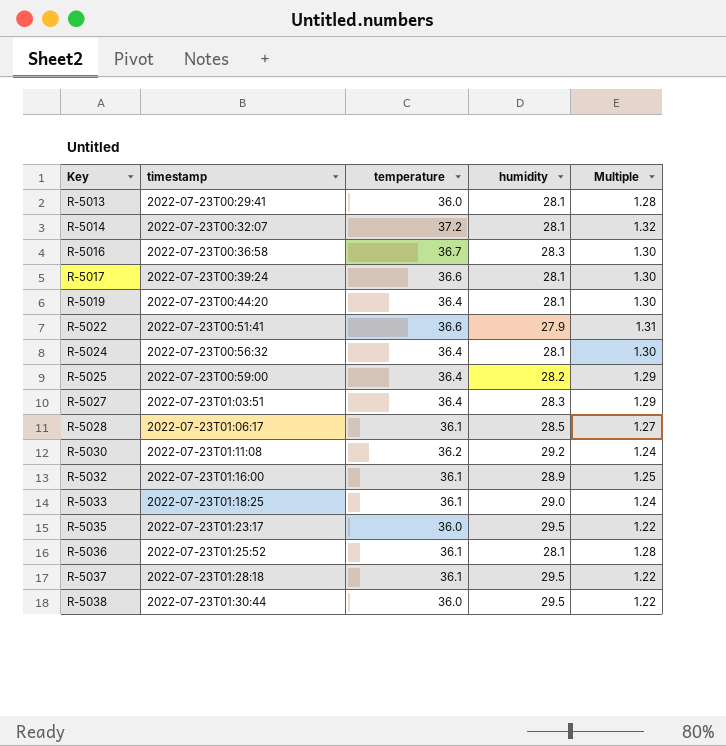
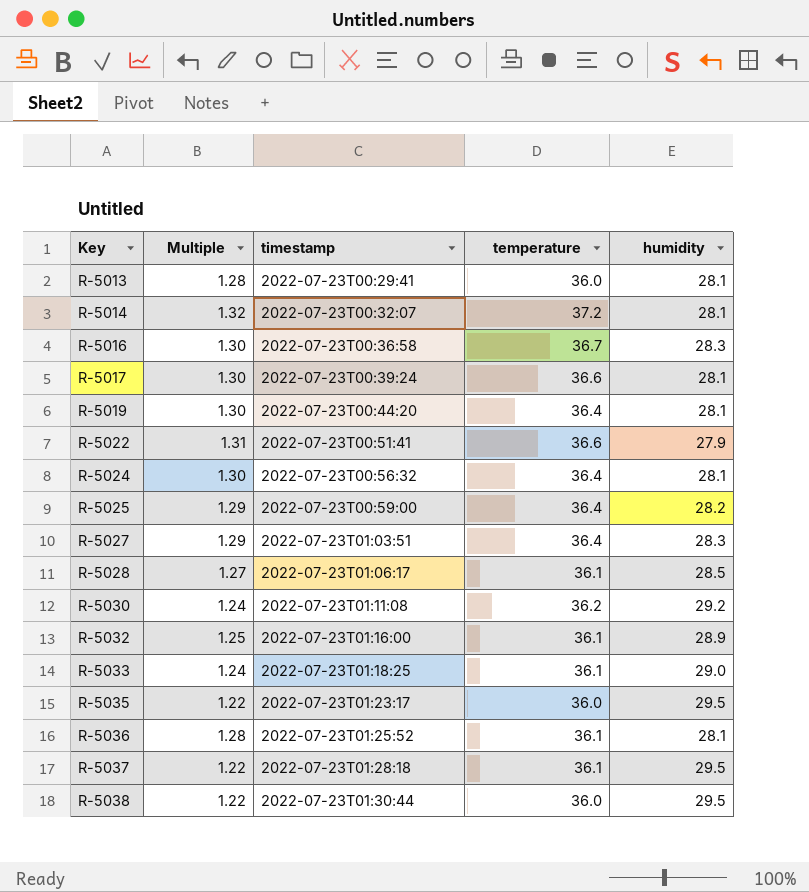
column Multiple | position: 5 -> 2

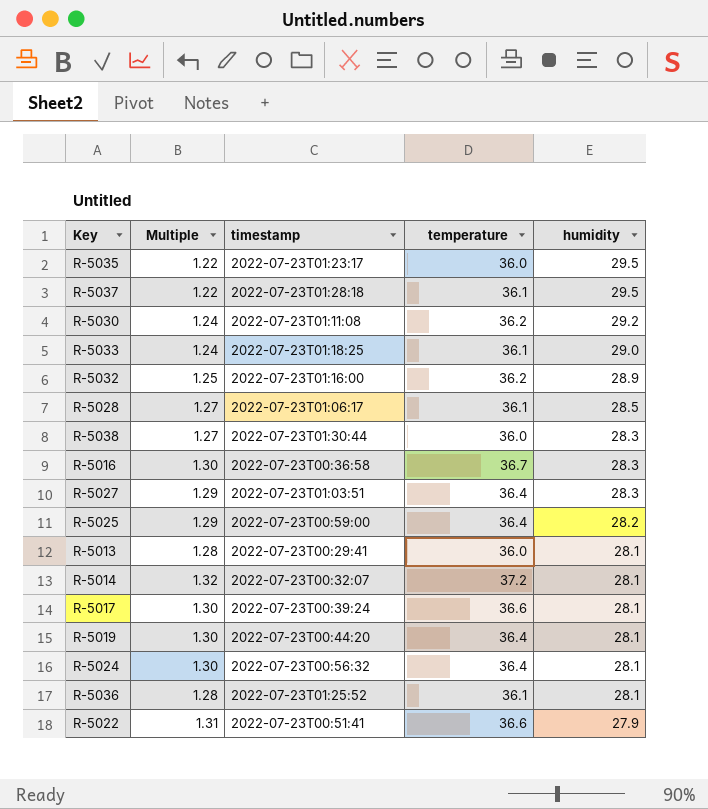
row order: Key ascending -> humidity descending
R-5032 | temperature: 36.1 -> 36.2
R-5038 | Multiple: 1.22 -> 1.27
R-5038 | humidity: 29.5 -> 28.3

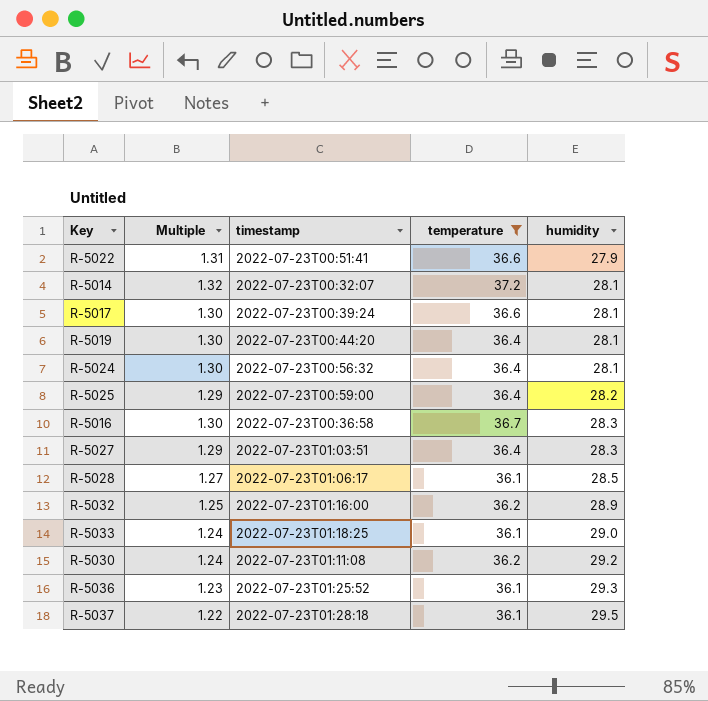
filter: none -> temperature != 36.0
row order: humidity descending -> humidity ascending
R-5036 | Multiple: 1.28 -> 1.23
R-5036 | humidity: 28.1 -> 29.3

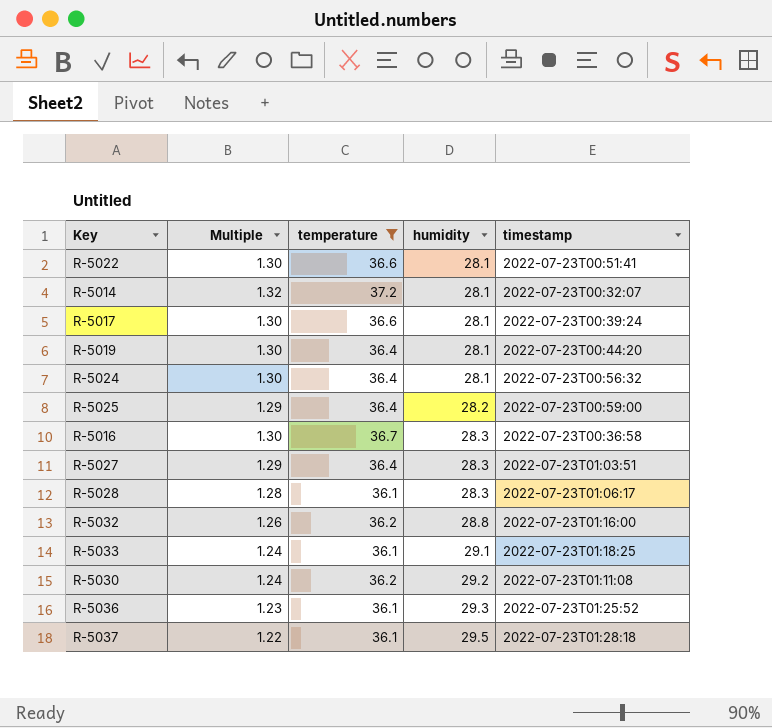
column timestamp | position: 3 -> 5
R-5022 | Multiple: 1.31 -> 1.30
R-5022 | humidity: 27.9 -> 28.1
R-5028 | Multiple: 1.27 -> 1.28
R-5028 | humidity: 28.5 -> 28.3
R-5032 | Multiple: 1.25 -> 1.26
R-5032 | humidity: 28.9 -> 28.8
R-5033 | humidity: 29.0 -> 29.1

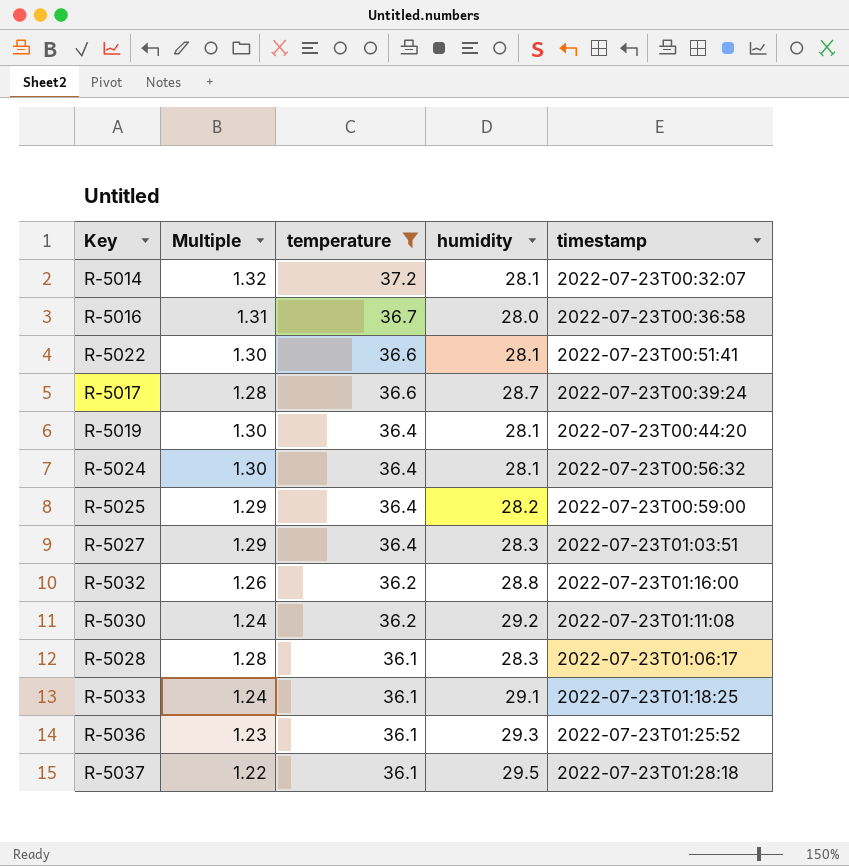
row order: humidity ascending -> temperature descending
R-5016 | Multiple: 1.30 -> 1.31
R-5016 | humidity: 28.3 -> 28.0
R-5017 | Multiple: 1.30 -> 1.28
R-5017 | humidity: 28.1 -> 28.7

